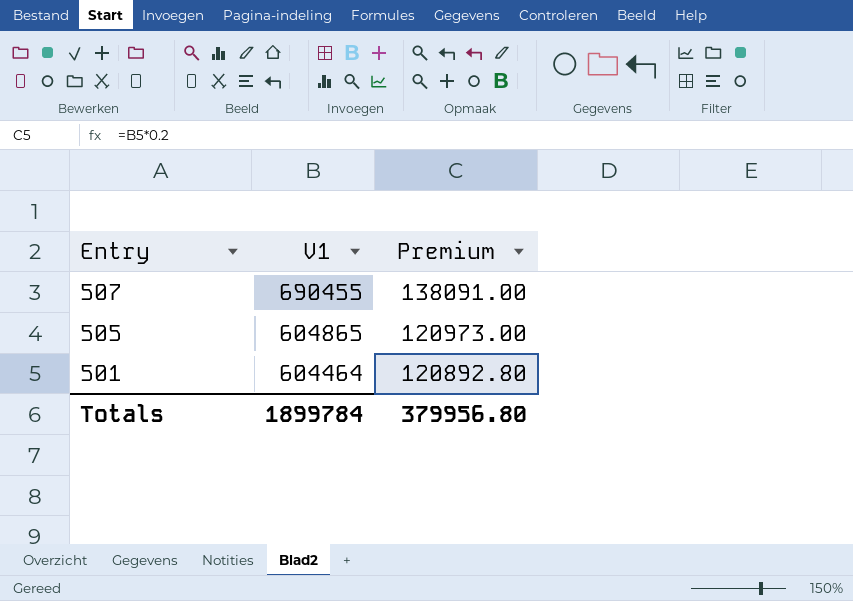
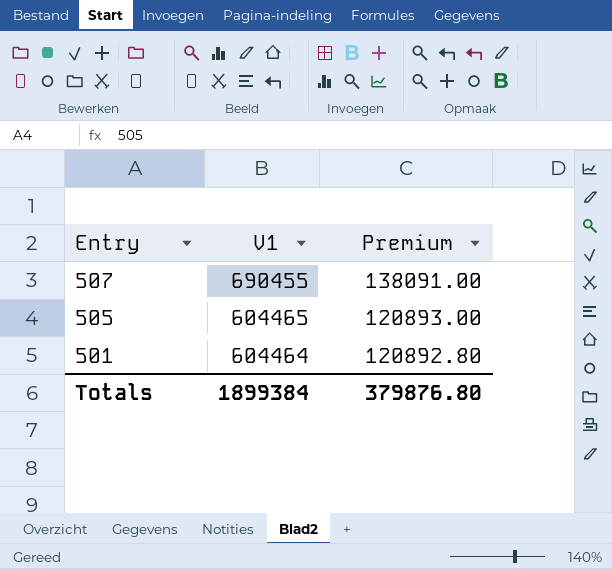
505 | V1: 604865 -> 604465
505 | Premium: 120973.00 -> 120893.00
Totals | V1: 1899784 -> 1899384
Totals | Premium: 379956.80 -> 379876.80

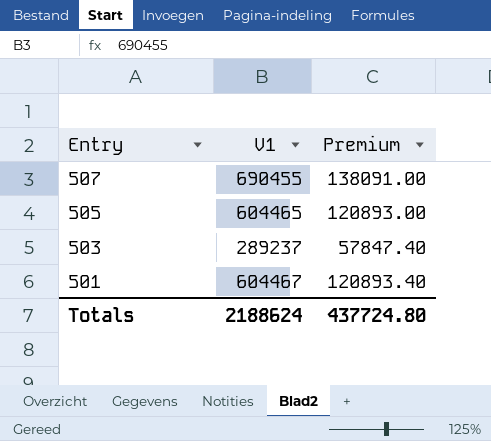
row 503: none -> 289237 | 57847.40
501 | V1: 604464 -> 604467
501 | Premium: 120892.80 -> 120893.40
Totals | V1: 1899384 -> 2188624
Totals | Premium: 379876.80 -> 437724.80

